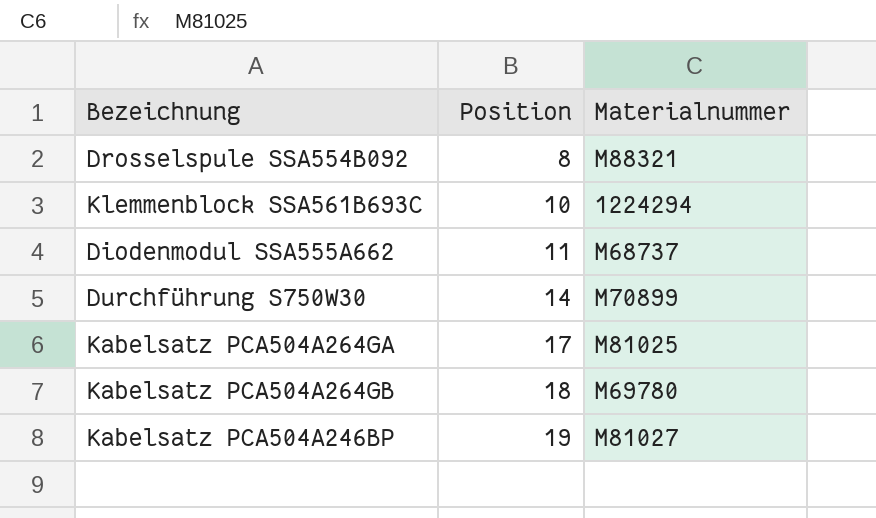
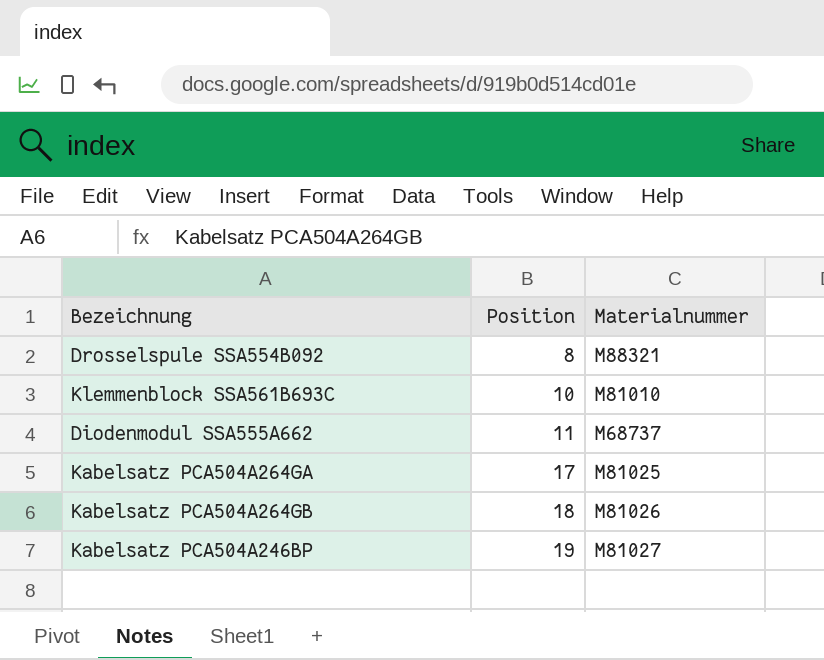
row Durchführung S750W30: 14 | M70899 -> none
Klemmenblock SSA561B693C | Materialnummer: 1224294 -> M81010
Kabelsatz PCA504A264GB | Materialnummer: M69780 -> M81026

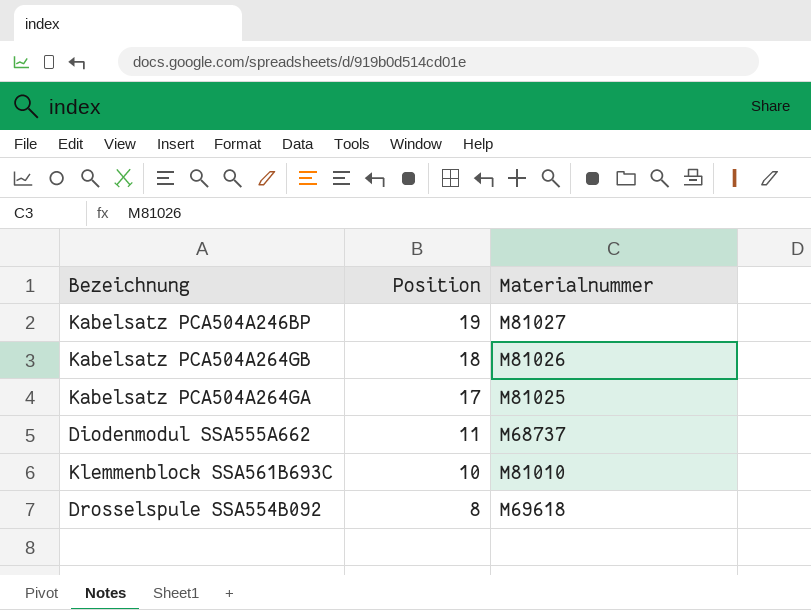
row order: Position ascending -> Position descending
Drosselspule SSA554B092 | Materialnummer: M88321 -> M69618

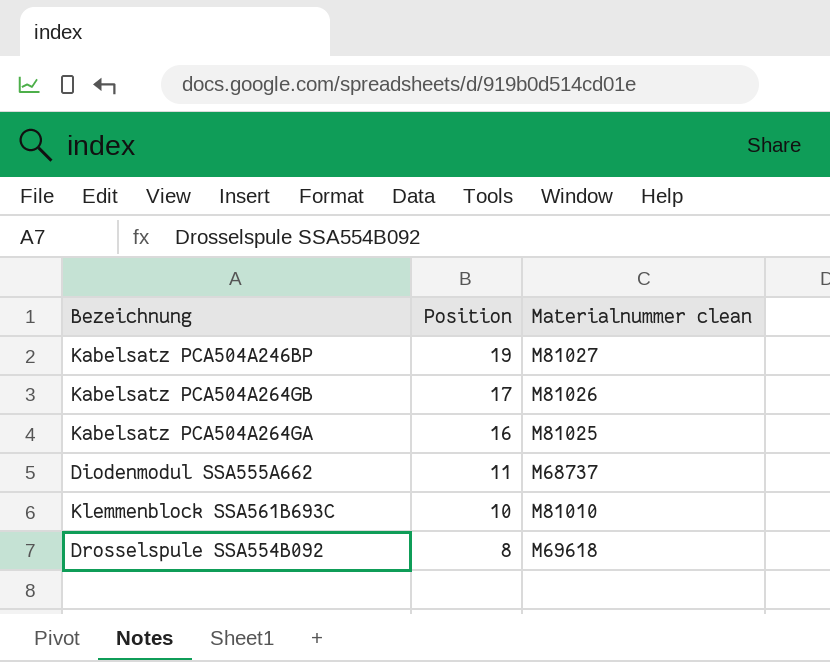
column name: Materialnummer -> Materialnummer clean
Kabelsatz PCA504A264GB | Position: 18 -> 17
Kabelsatz PCA504A264GA | Position: 17 -> 16

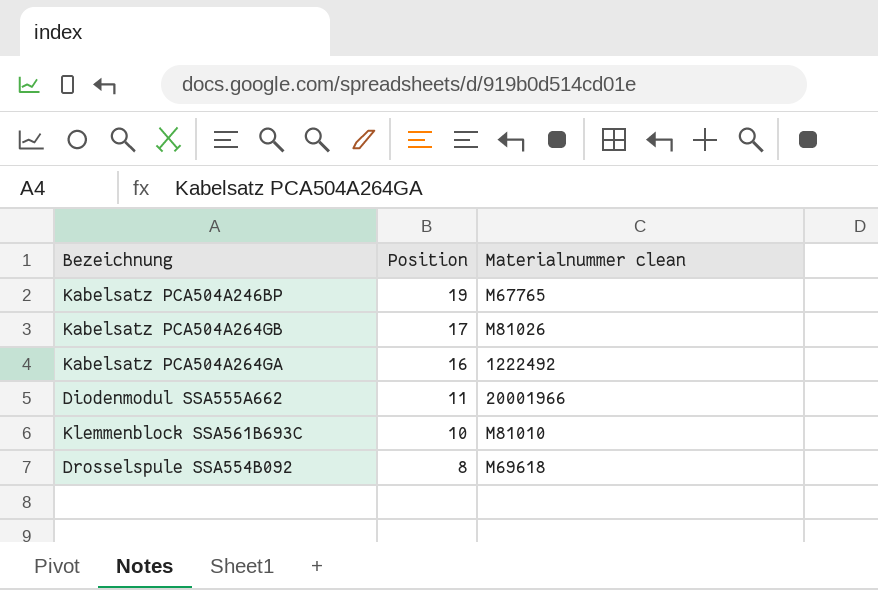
Kabelsatz PCA504A246BP | Materialnummer clean: M81027 -> M67765
Kabelsatz PCA504A264GA | Materialnummer clean: M81025 -> 1222492
Diodenmodul SSA555A662 | Materialnummer clean: M68737 -> 20001966

